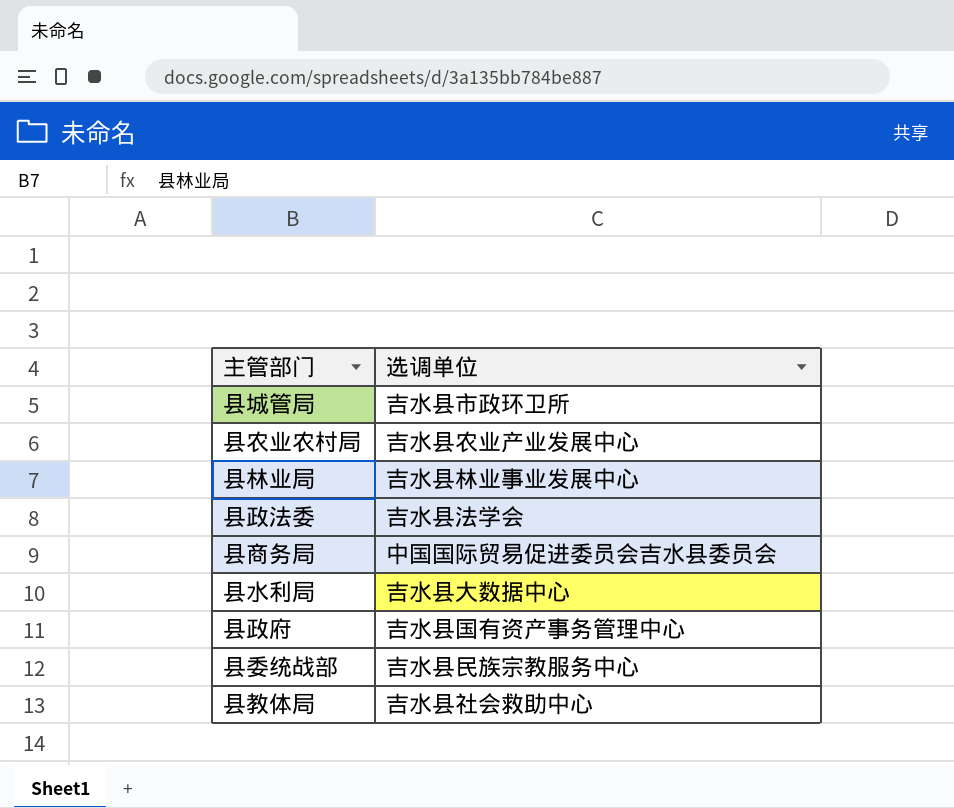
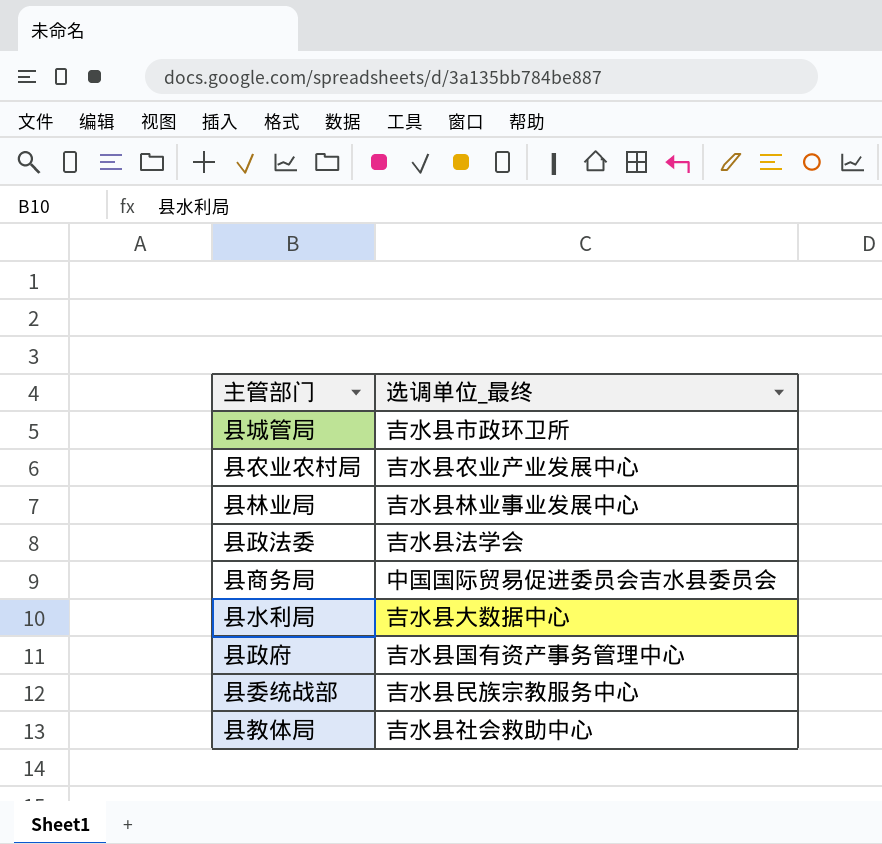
column name: 选调单位 -> 选调单位_最终

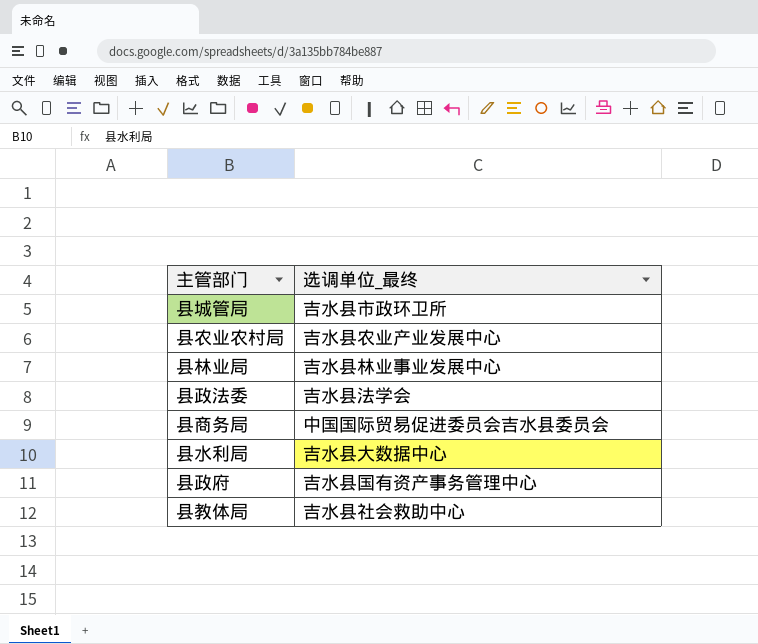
row 县委统战部: 吉水县民族宗教服务中心 -> none

